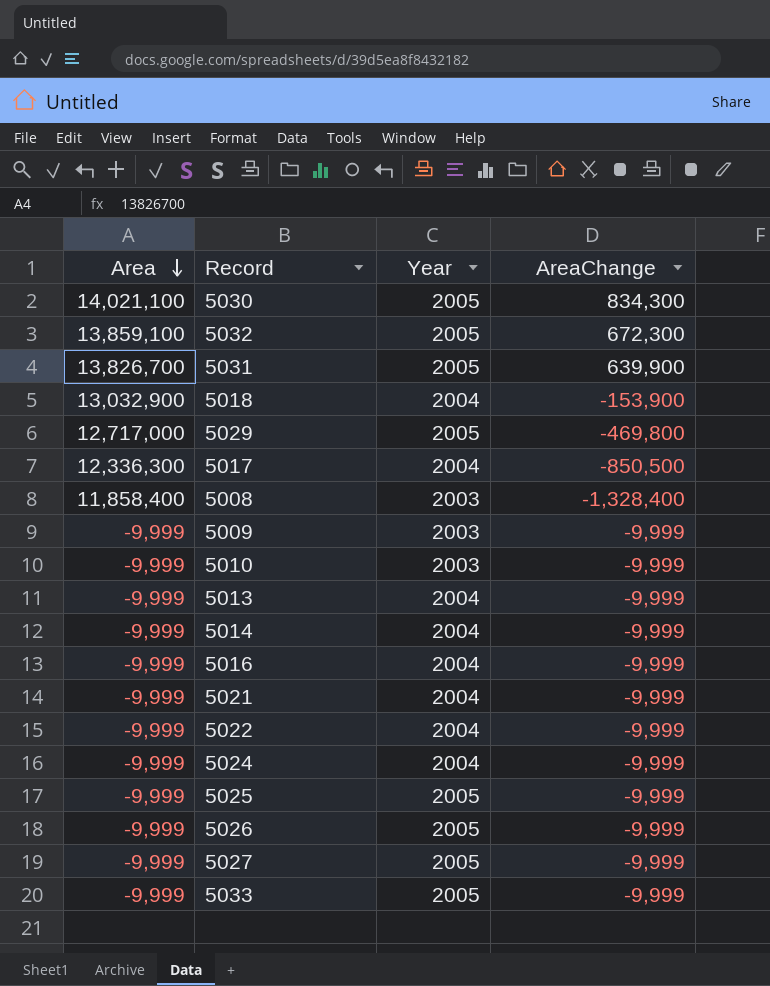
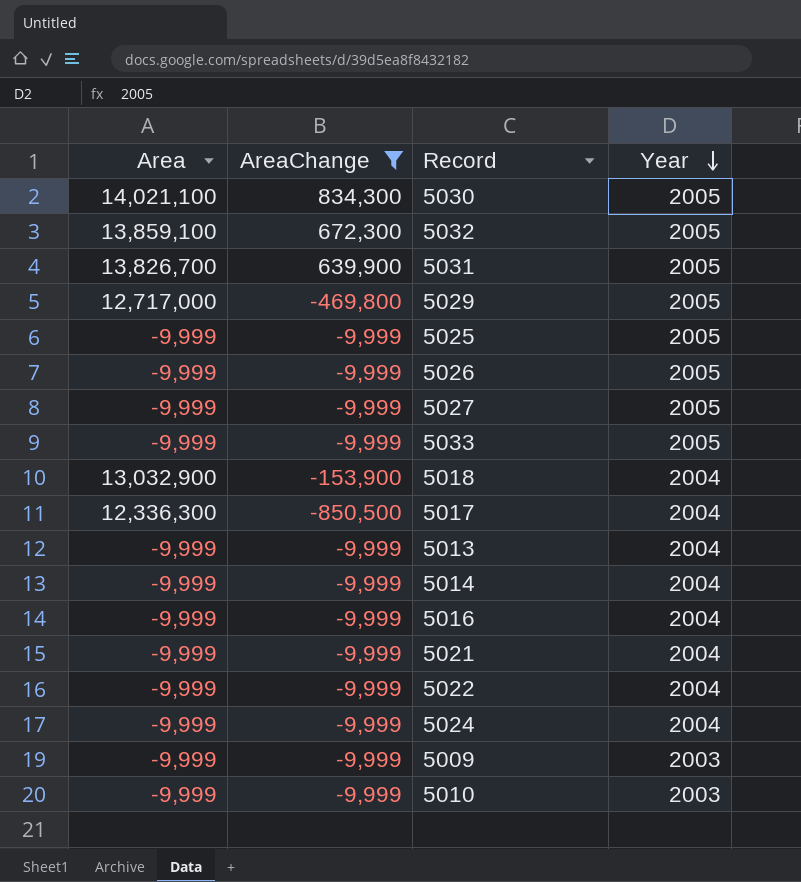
filter: none -> AreaChange != -1,328,400
row order: Area descending -> Year descending
column AreaChange | position: 4 -> 2

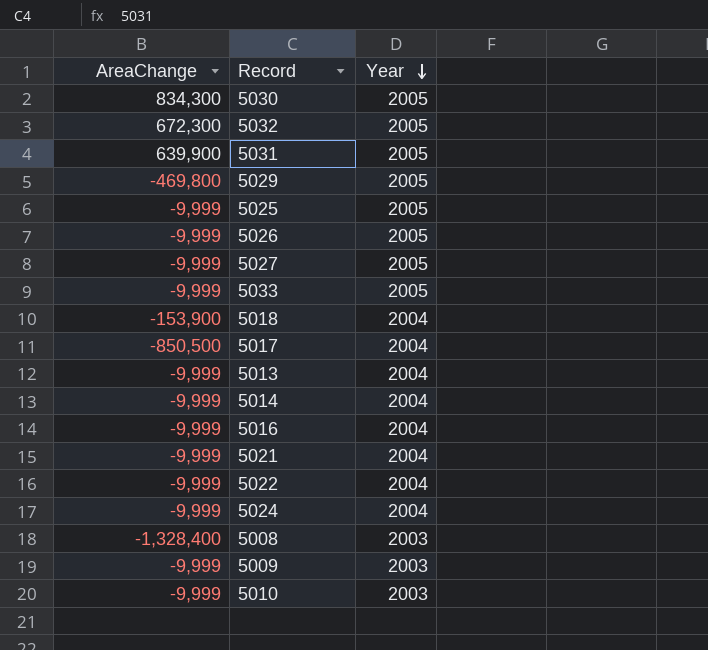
filter: AreaChange != -1,328,400 -> none
column Area | position: 1 -> none

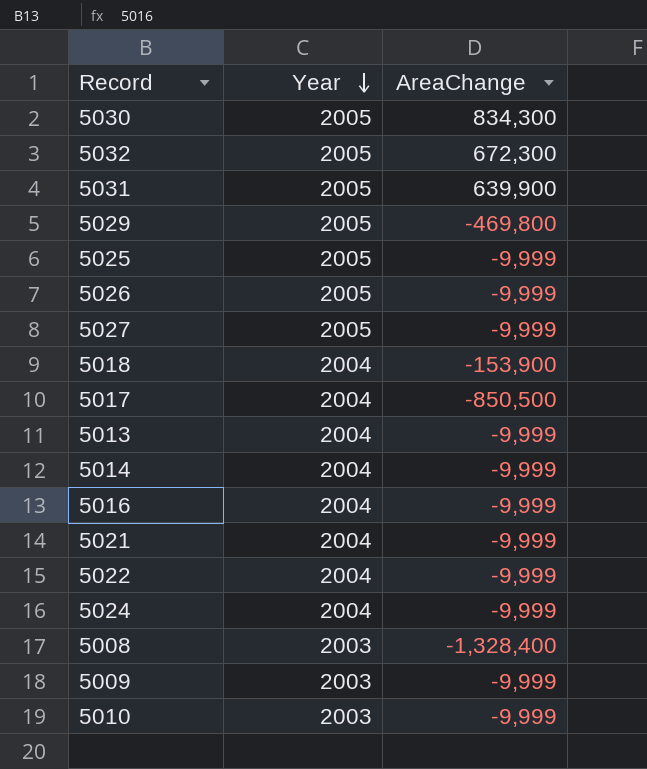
column AreaChange | position: 1 -> 3
row 5033: -9,999 | 2005 -> none

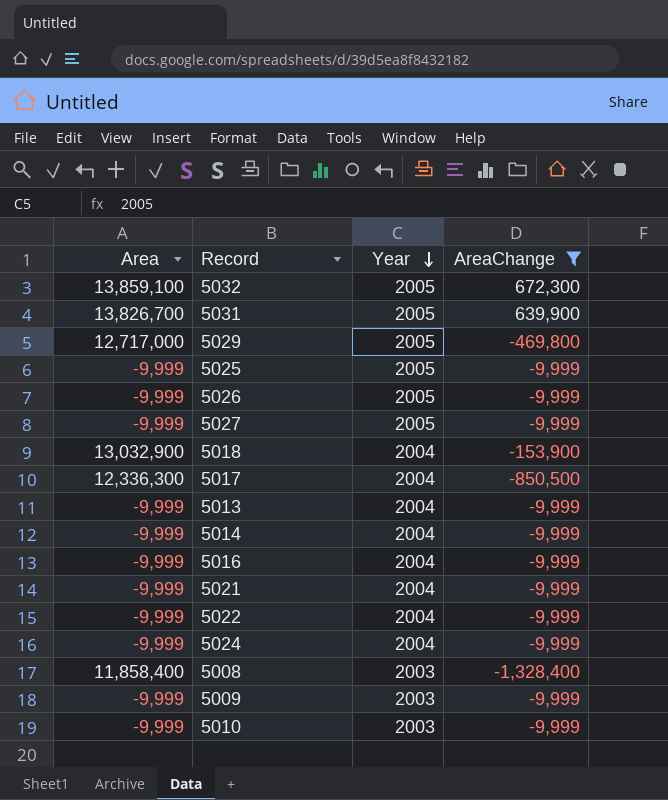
filter: none -> AreaChange != 834,300
column Area | position: none -> 1

